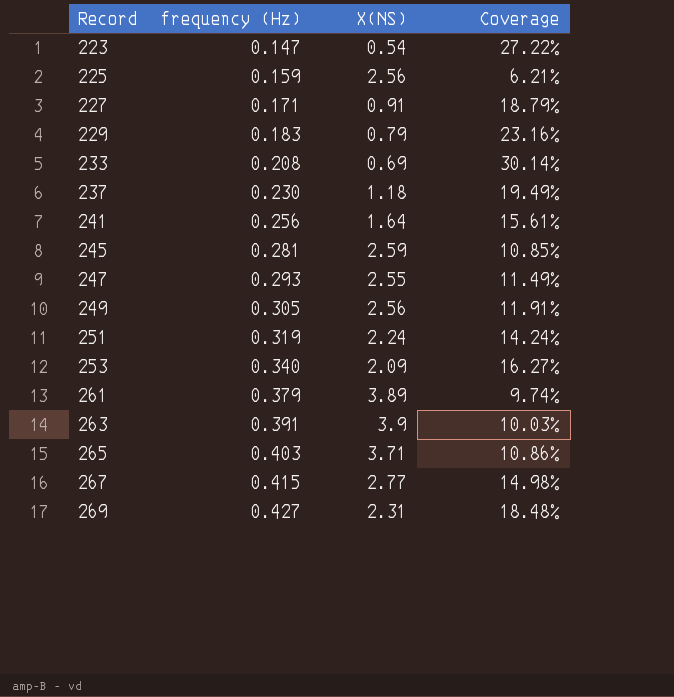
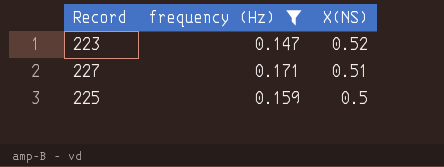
filter: none -> frequency (Hz) <= 0.171
row order: Record ascending -> X(NS) descending
column Coverage | formula: [frequency (Hz)] / [X(NS)] -> none
223 | X(NS): 0.54 -> 0.52
227 | X(NS): 0.91 -> 0.51
225 | X(NS): 2.56 -> 0.5

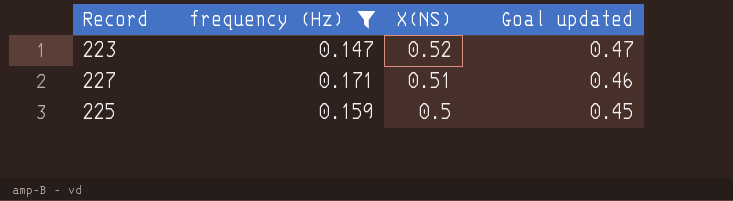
column Goal updated | formula: none -> [X(NS)] * 0.9

